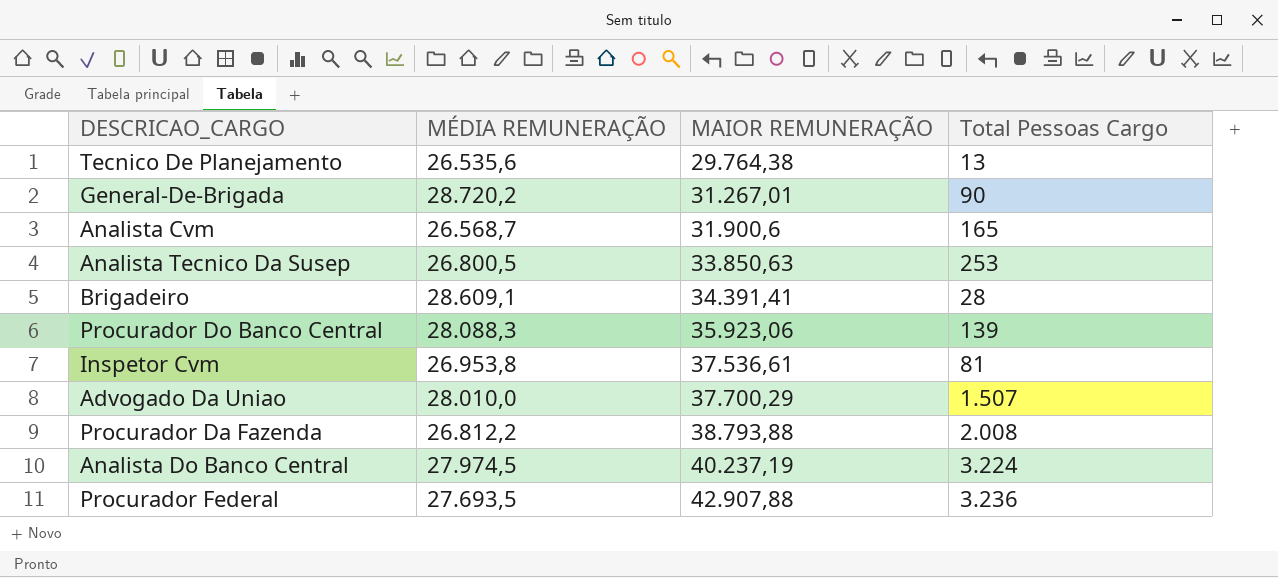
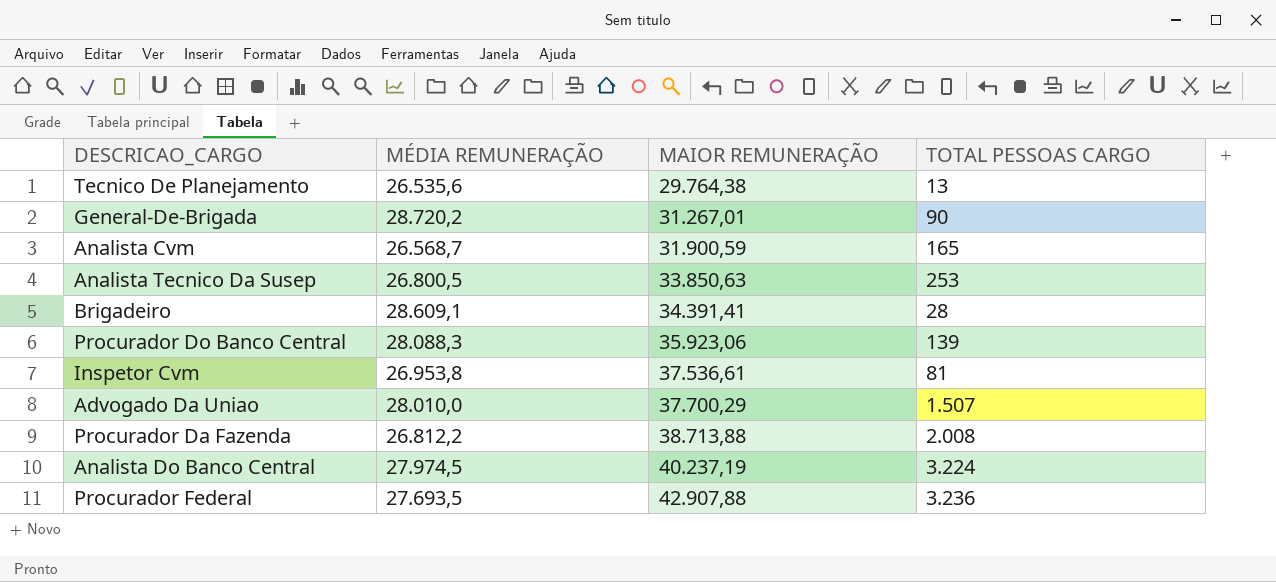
column name: Total Pessoas Cargo -> TOTAL PESSOAS CARGO
Analista Cvm | MAIOR REMUNERAÇÃO: 31.900,6 -> 31.900,59
Procurador Da Fazenda | MAIOR REMUNERAÇÃO: 38.793,88 -> 38.713,88

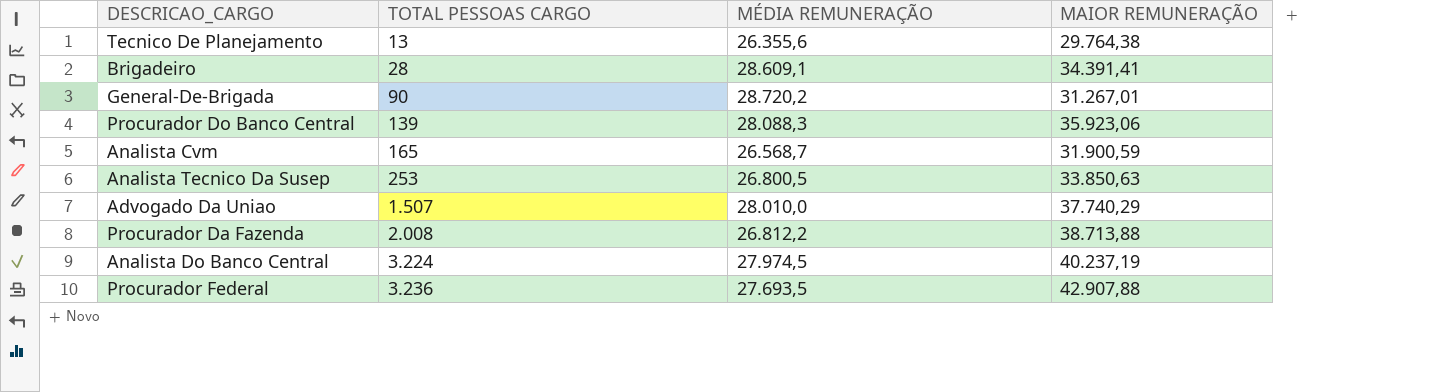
row order: MAIOR REMUNERAÇÃO ascending -> TOTAL PESSOAS CARGO ascending
column TOTAL PESSOAS CARGO | position: 4 -> 2
row Inspetor Cvm: 26.953,8 | 37.536,61 | 81 -> none
Tecnico De Planejamento | MÉDIA REMUNERAÇÃO: 26.535,6 -> 26.355,6
Advogado Da Uniao | MAIOR REMUNERAÇÃO: 37.700,29 -> 37.740,29

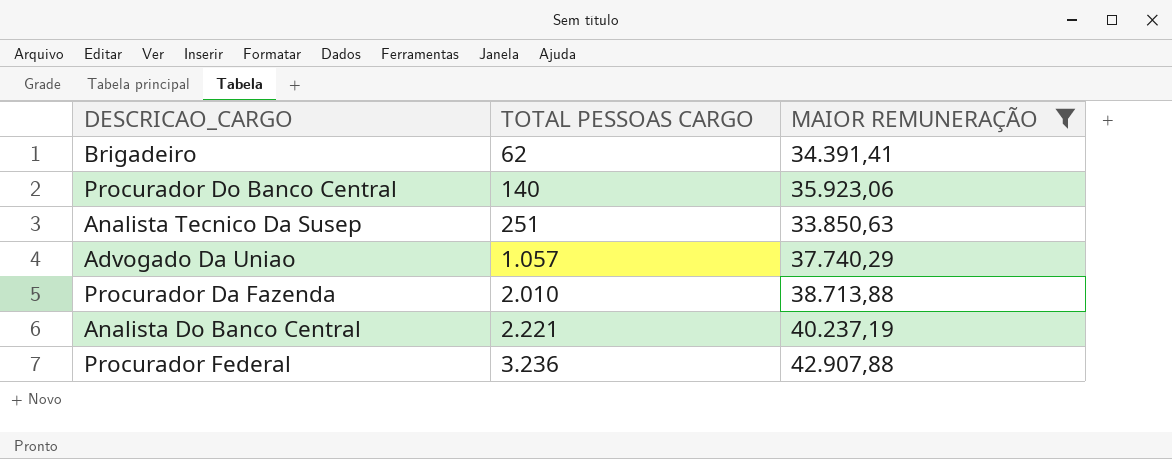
filter: none -> MAIOR REMUNERAÇÃO >= 33.850,63
column MÉDIA REMUNERAÇÃO | position: 3 -> none
Brigadeiro | TOTAL PESSOAS CARGO: 28 -> 62
Procurador Do Banco Central | TOTAL PESSOAS CARGO: 139 -> 140
Analista Tecnico Da Susep | TOTAL PESSOAS CARGO: 253 -> 251
Advogado Da Uniao | TOTAL PESSOAS CARGO: 1.507 -> 1.057
Procurador Da Fazenda | TOTAL PESSOAS CARGO: 2.008 -> 2.010
Analista Do Banco Central | TOTAL PESSOAS CARGO: 3.224 -> 2.221

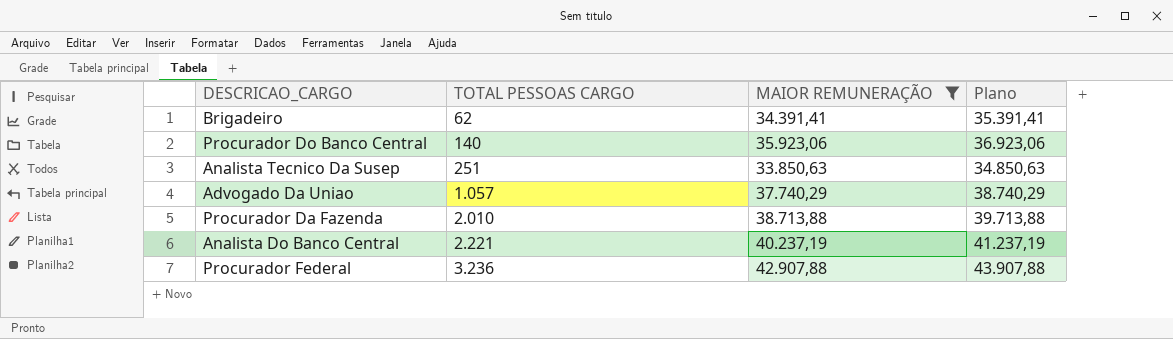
column Plano | formula: none -> [MAIOR REMUNERAÇÃO] + 1000

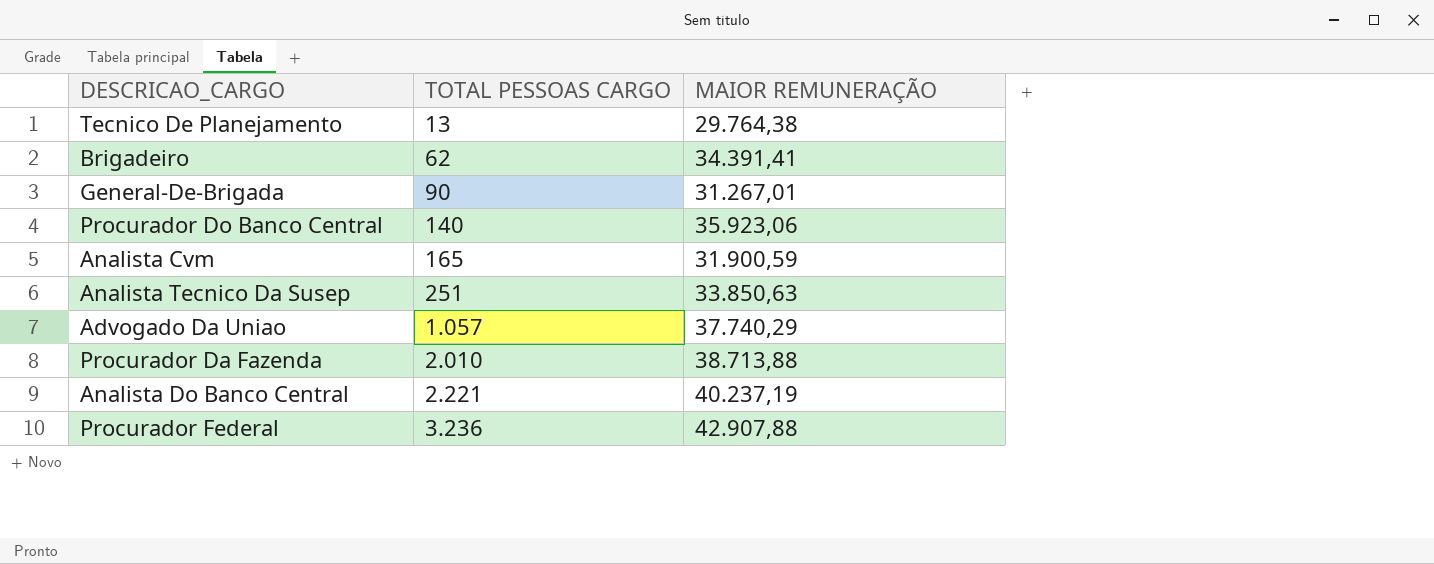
filter: MAIOR REMUNERAÇÃO >= 33.850,63 -> none
column Plano | formula: [MAIOR REMUNERAÇÃO] + 1000 -> none

